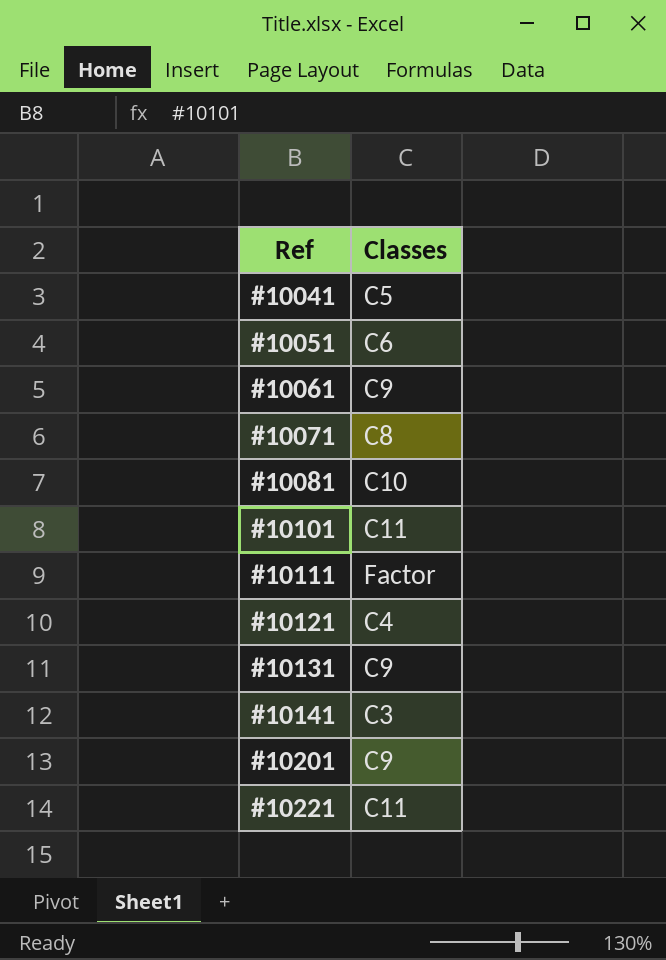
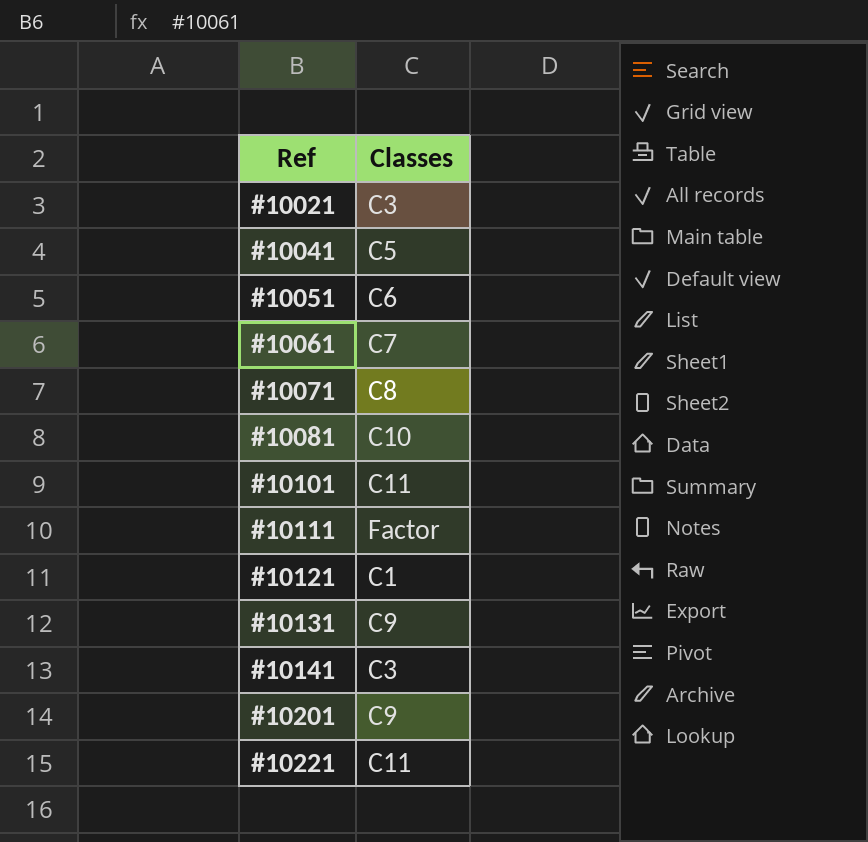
row #10021: none -> C3
#10061 | Classes: C9 -> C7
#10121 | Classes: C4 -> C1

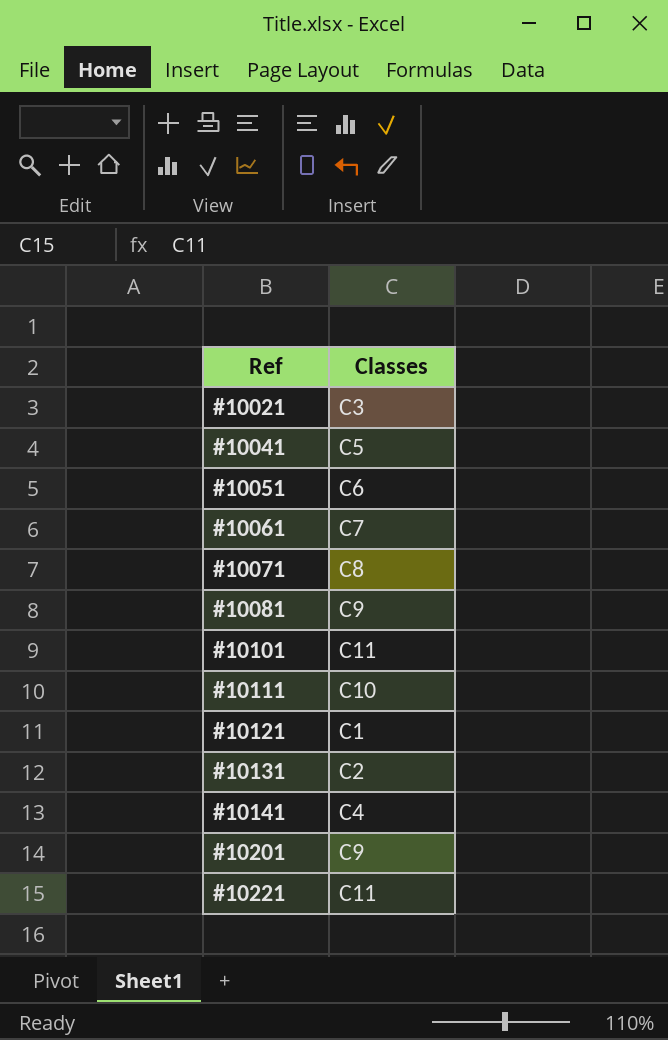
#10081 | Classes: C10 -> C9
#10111 | Classes: Factor -> C10
#10131 | Classes: C9 -> C2
#10141 | Classes: C3 -> C4

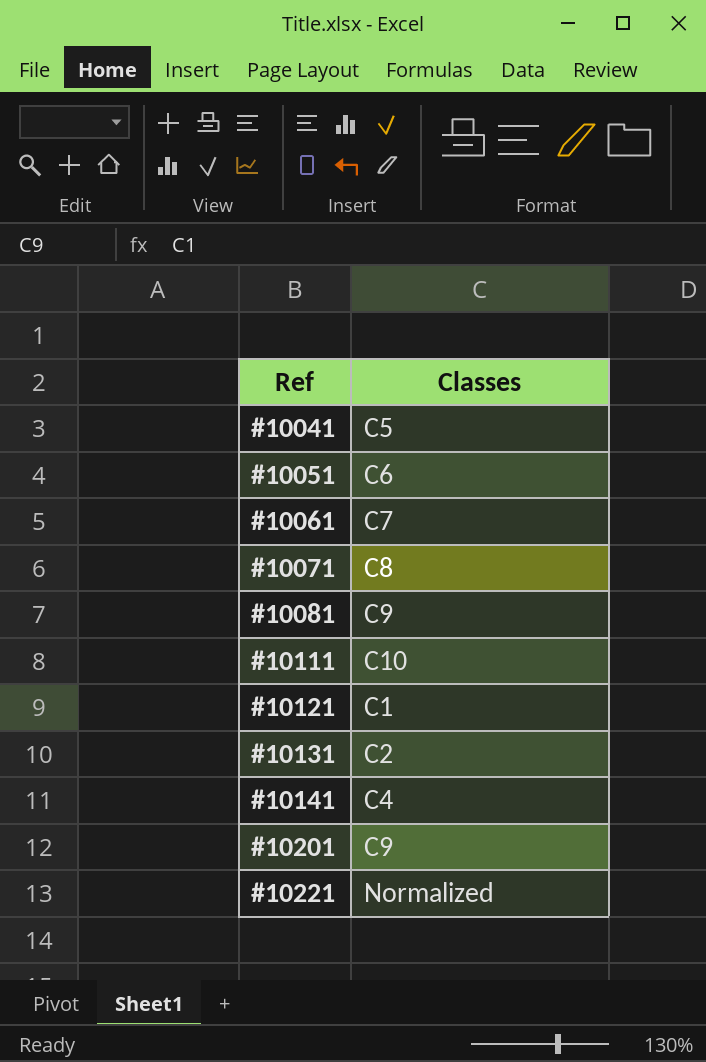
row #10021: C3 -> none
row #10101: C11 -> none
#10221 | Classes: C11 -> Normalized

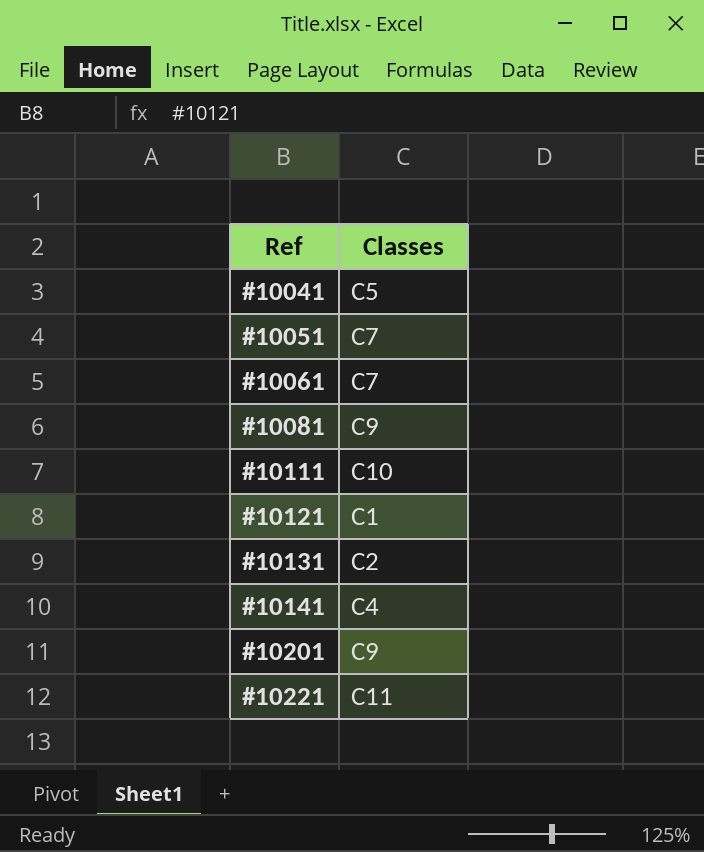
row #10071: C8 -> none
#10051 | Classes: C6 -> C7
#10221 | Classes: Normalized -> C11

